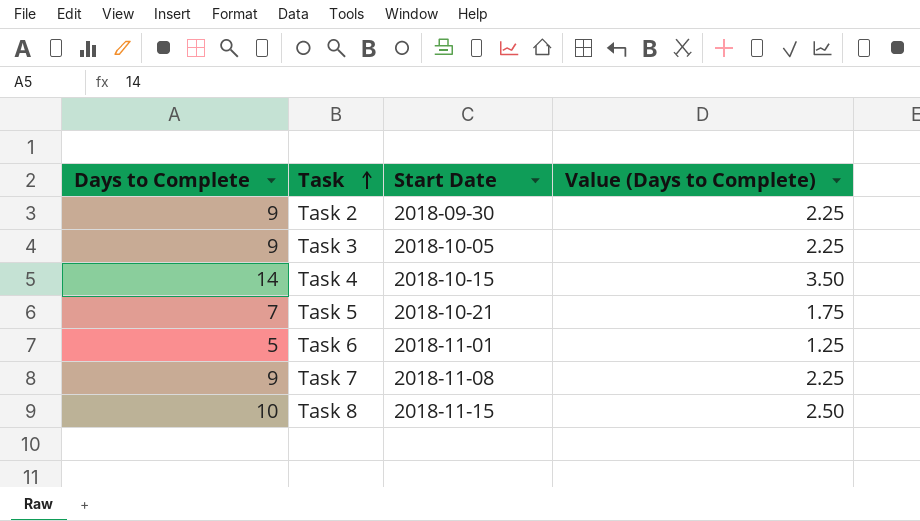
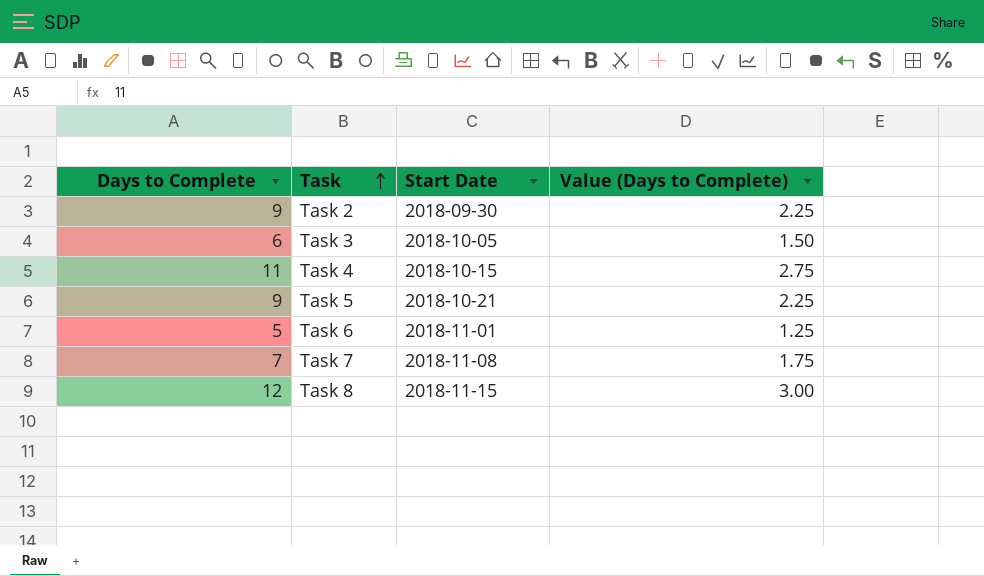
Task 3 | Days to Complete: 9 -> 6
Task 3 | Value (Days to Complete): 2.25 -> 1.50
Task 4 | Days to Complete: 14 -> 11
Task 4 | Value (Days to Complete): 3.50 -> 2.75
Task 5 | Days to Complete: 7 -> 9
Task 5 | Value (Days to Complete): 1.75 -> 2.25
Task 7 | Days to Complete: 9 -> 7
Task 7 | Value (Days to Complete): 2.25 -> 1.75
Task 8 | Days to Complete: 10 -> 12
Task 8 | Value (Days to Complete): 2.50 -> 3.00

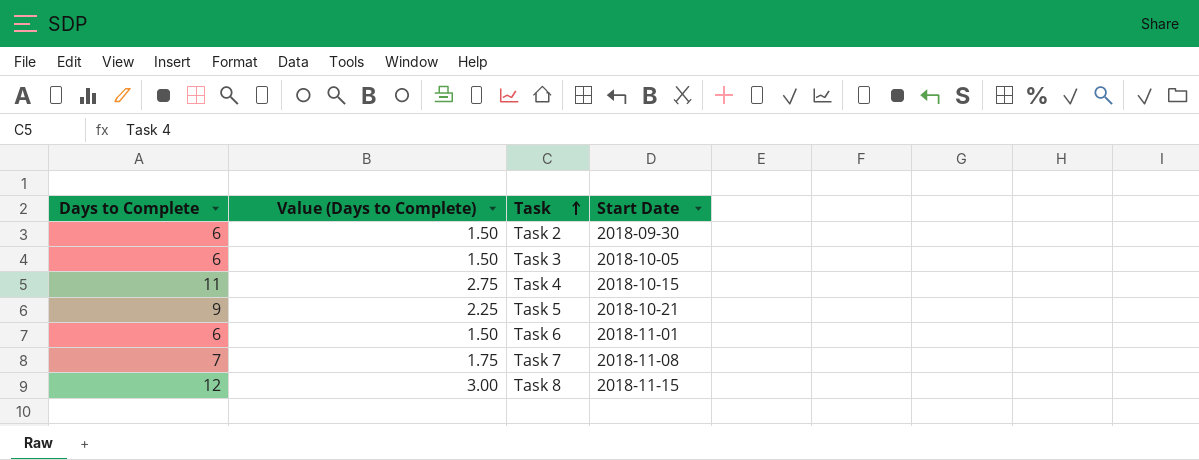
column Value (Days to Complete) | position: 4 -> 2
Task 2 | Days to Complete: 9 -> 6
Task 2 | Value (Days to Complete): 2.25 -> 1.50
Task 6 | Days to Complete: 5 -> 6
Task 6 | Value (Days to Complete): 1.25 -> 1.50

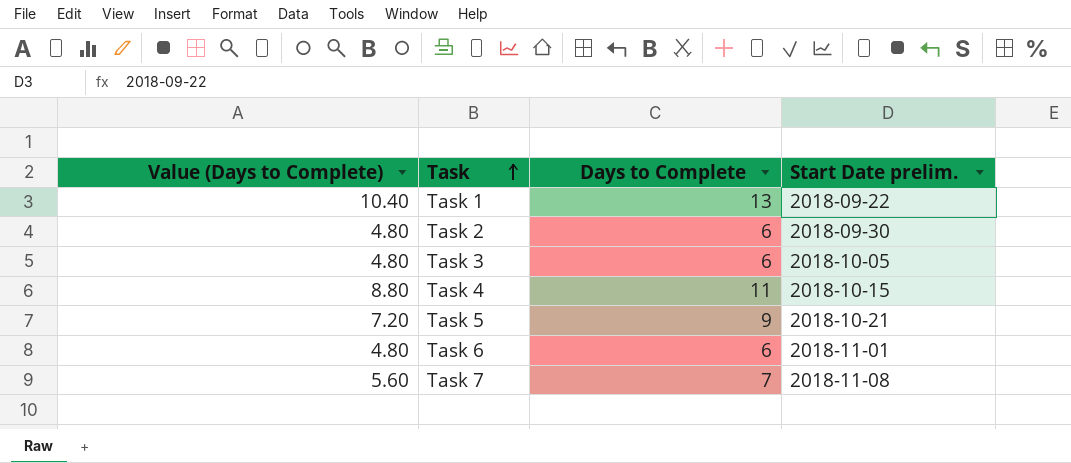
column Value (Days to Complete) | formula: [Days to Complete] * 0.25 -> [Days to Complete] * 0.8
column Days to Complete | position: 1 -> 3
column name: Start Date -> Start Date prelim.
row Task 8: 12 | 3.00 | 2018-11-15 -> none
row Task 1: none -> 10.40 | 13 | 2018-09-22

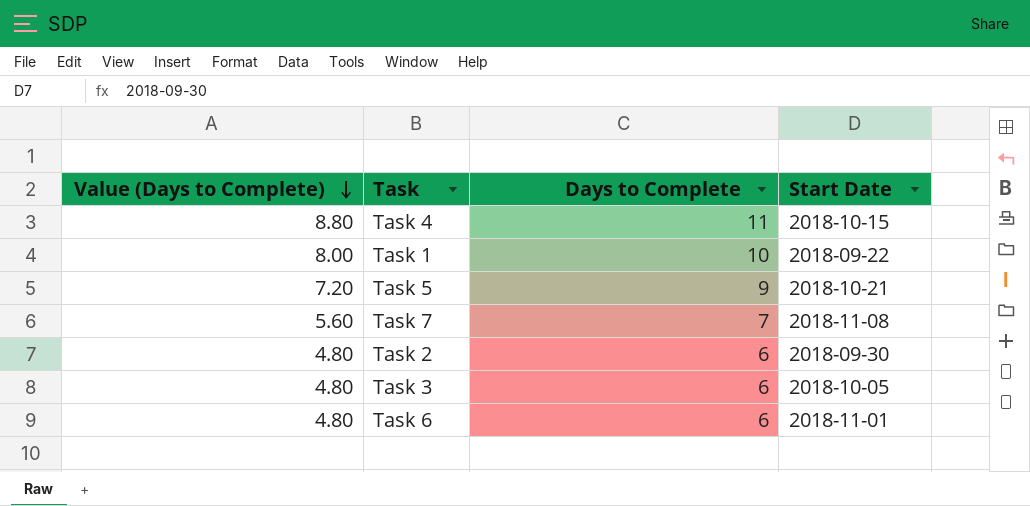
row order: Task ascending -> Value (Days to Complete) descending
column name: Start Date prelim. -> Start Date
Task 1 | Value (Days to Complete): 10.40 -> 8.00
Task 1 | Days to Complete: 13 -> 10

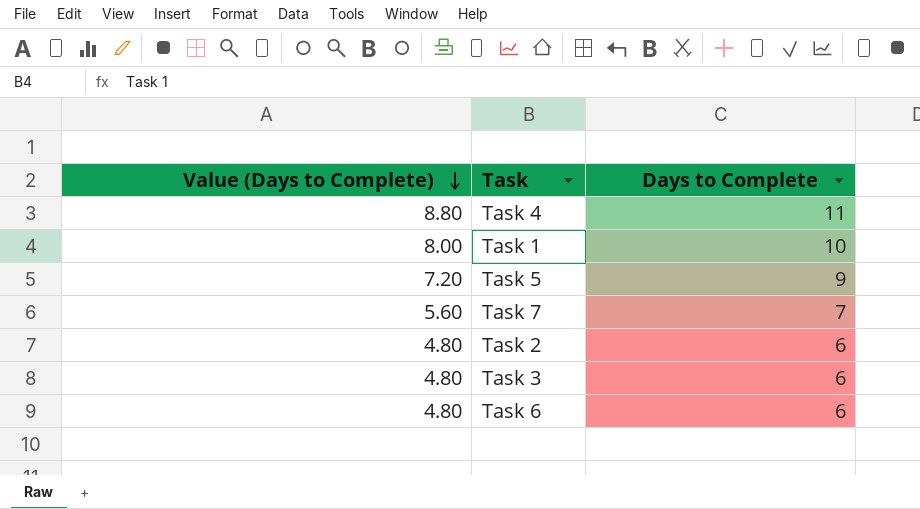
column Start Date | position: 4 -> none

